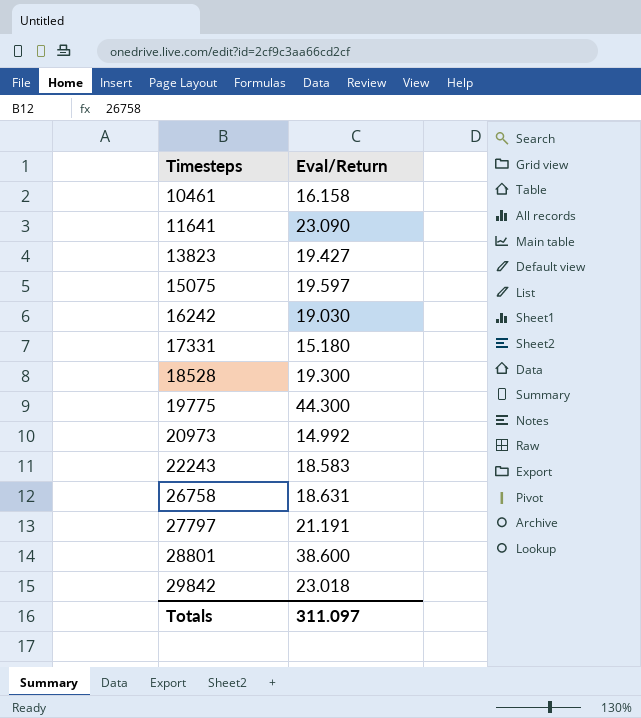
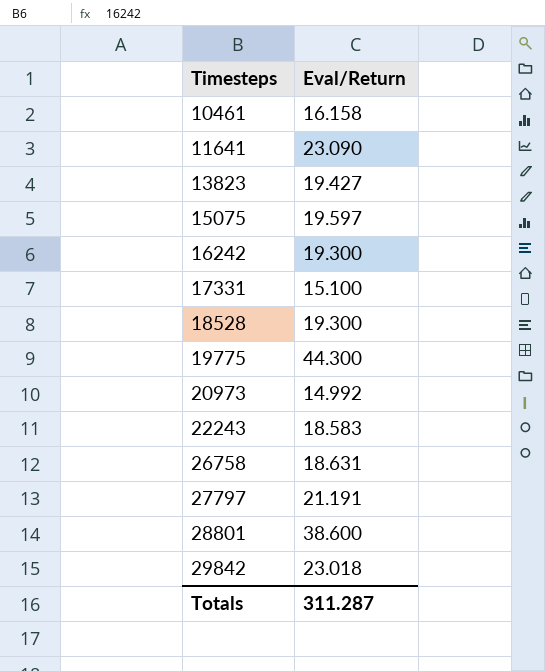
16242 | Eval/Return: 19.030 -> 19.300
17331 | Eval/Return: 15.180 -> 15.100
Totals | Eval/Return: 311.097 -> 311.287

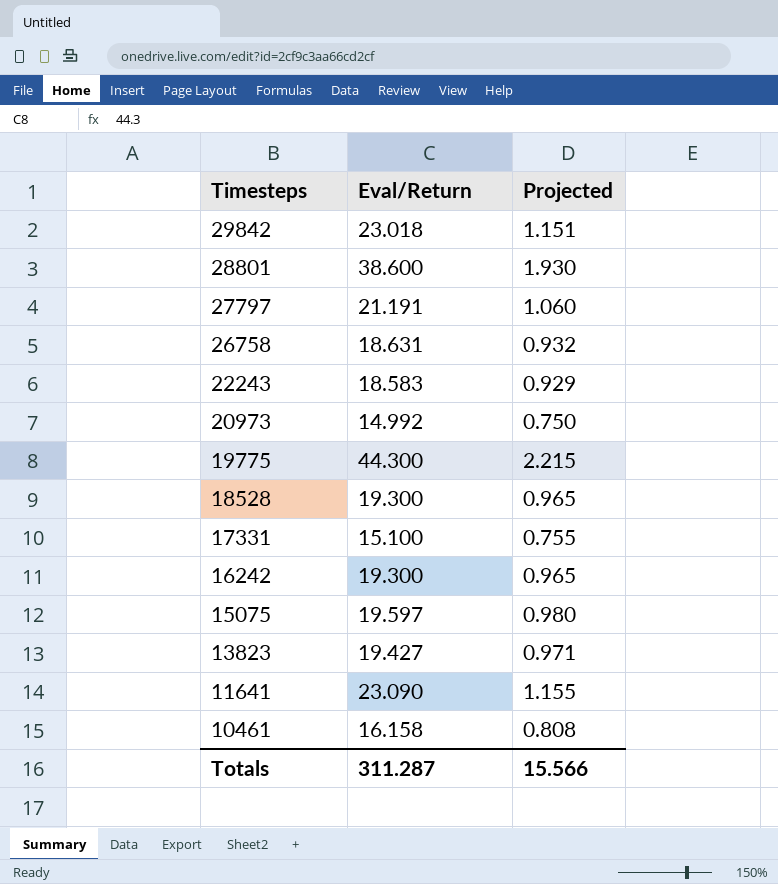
row order: Timesteps ascending -> Timesteps descending
column Projected | formula: none -> [Eval/Return] * 0.05

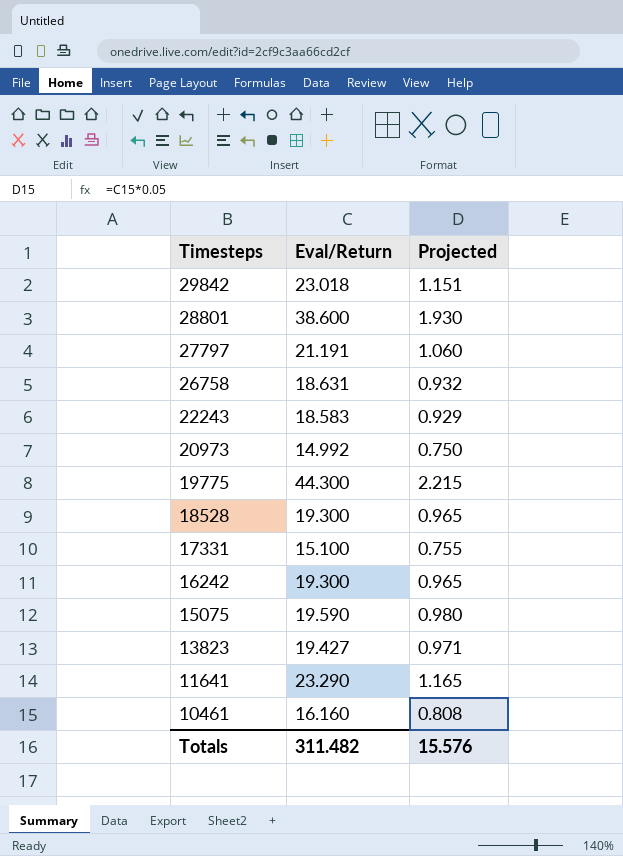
15075 | Eval/Return: 19.597 -> 19.590
11641 | Eval/Return: 23.090 -> 23.290
11641 | Projected: 1.155 -> 1.165
10461 | Eval/Return: 16.158 -> 16.160
Totals | Eval/Return: 311.287 -> 311.482
Totals | Projected: 15.566 -> 15.576

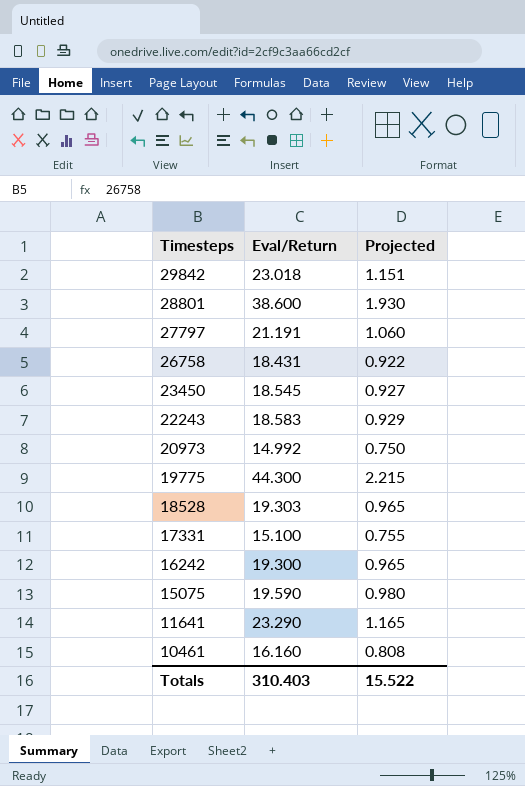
row 13823: 19.427 | 0.971 -> none
26758 | Eval/Return: 18.631 -> 18.431
26758 | Projected: 0.932 -> 0.922
row 23450: none -> 18.545 | 0.927
18528 | Eval/Return: 19.300 -> 19.303
Totals | Eval/Return: 311.482 -> 310.403
Totals | Projected: 15.576 -> 15.522

